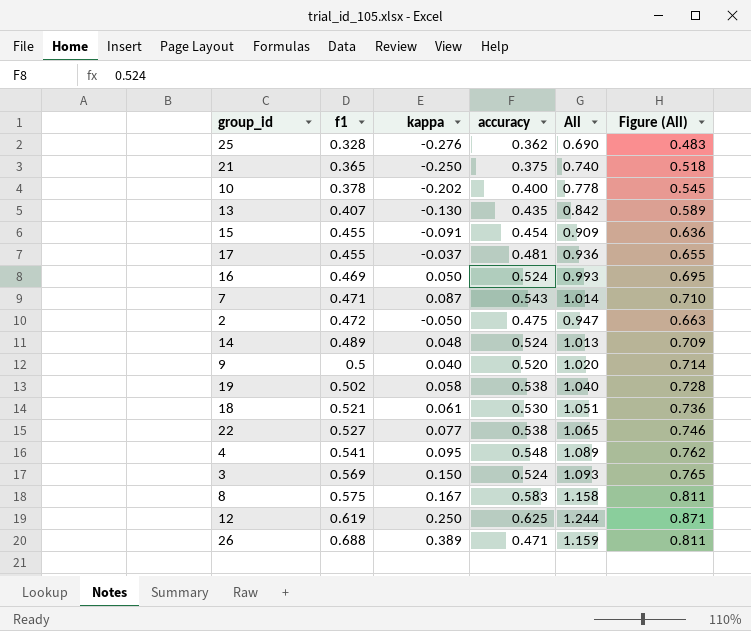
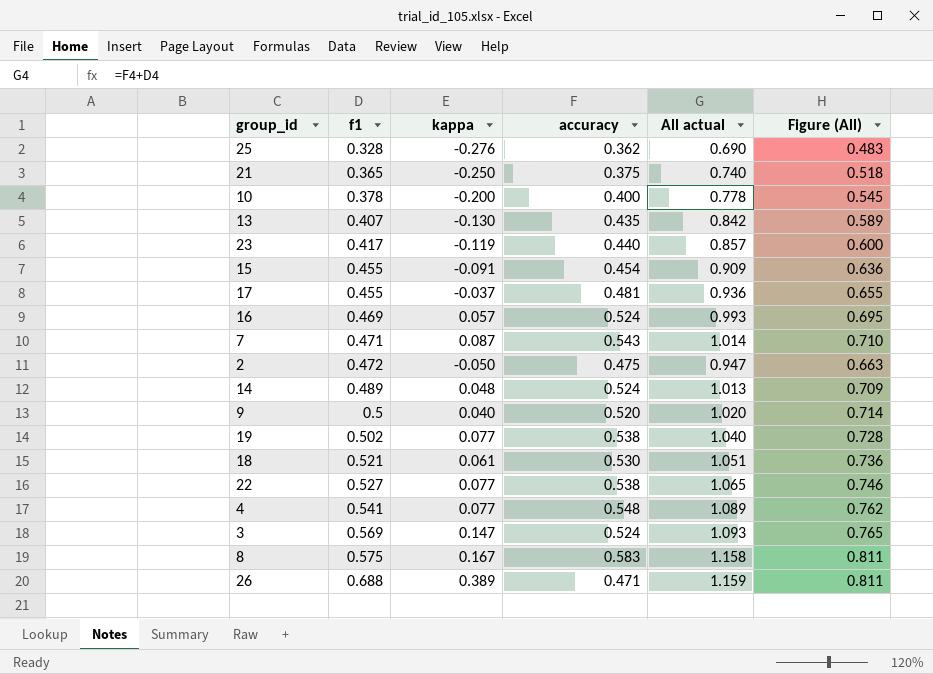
column name: All -> All actual
row 12: 0.619 | 0.250 | 0.625 | 1.244 | 0.871 -> none
10 | kappa: -0.202 -> -0.200
row 23: none -> 0.417 | -0.119 | 0.440 | 0.857 | 0.600
16 | kappa: 0.050 -> 0.057
19 | kappa: 0.058 -> 0.077
4 | kappa: 0.095 -> 0.077
3 | kappa: 0.150 -> 0.147

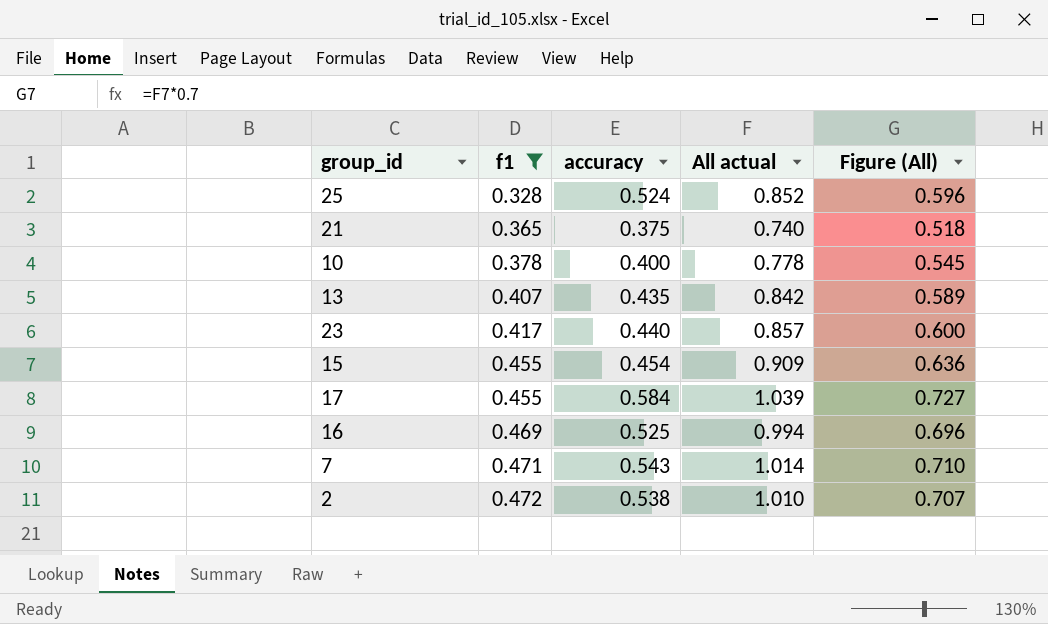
filter: none -> f1 <= 0.472
column kappa | position: 3 -> none
25 | accuracy: 0.362 -> 0.524
25 | All actual: 0.690 -> 0.852
25 | Figure (All): 0.483 -> 0.596
17 | accuracy: 0.481 -> 0.584
17 | All actual: 0.936 -> 1.039
17 | Figure (All): 0.655 -> 0.727
16 | accuracy: 0.524 -> 0.525
16 | All actual: 0.993 -> 0.994
16 | Figure (All): 0.695 -> 0.696
2 | accuracy: 0.475 -> 0.538
2 | All actual: 0.947 -> 1.010
2 | Figure (All): 0.663 -> 0.707

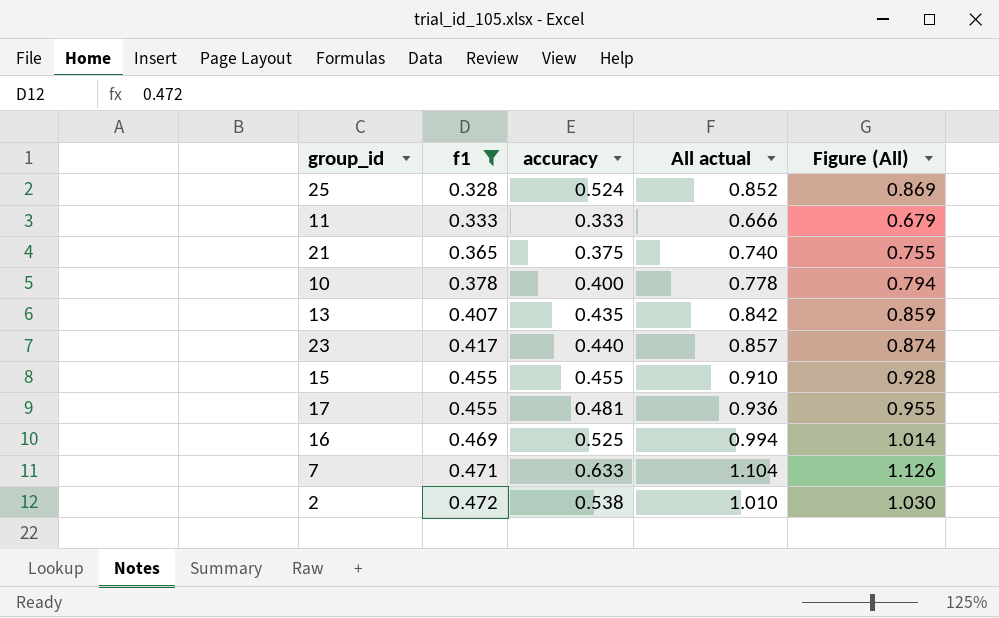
column Figure (All) | formula: [All actual] * 0.7 -> [All actual] * 1.02
row 11: none -> 0.333 | 0.333 | 0.666 | 0.679
15 | accuracy: 0.454 -> 0.455
15 | All actual: 0.909 -> 0.910
17 | accuracy: 0.584 -> 0.481
17 | All actual: 1.039 -> 0.936
7 | accuracy: 0.543 -> 0.633
7 | All actual: 1.014 -> 1.104

